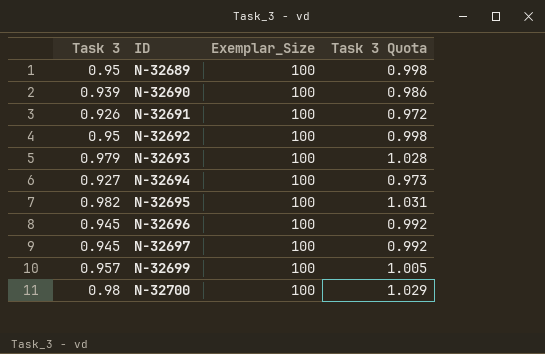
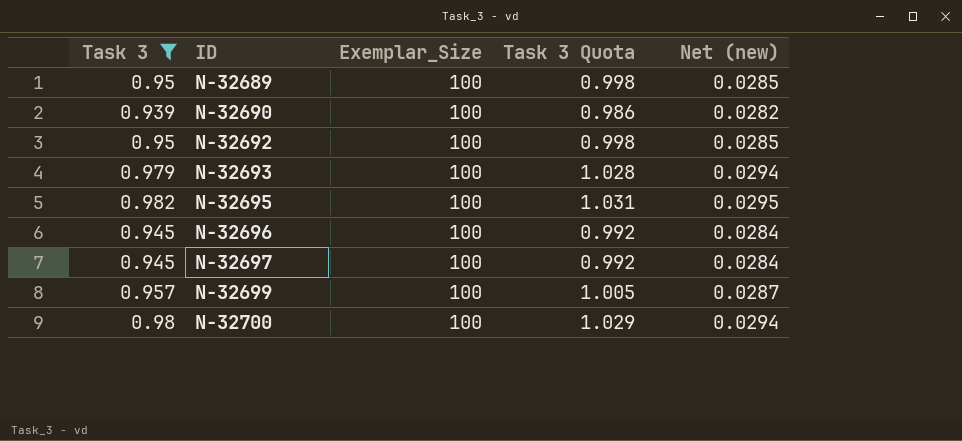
filter: none -> Task 3 >= 0.939
column Net (new) | formula: none -> [Task 3] * 0.03

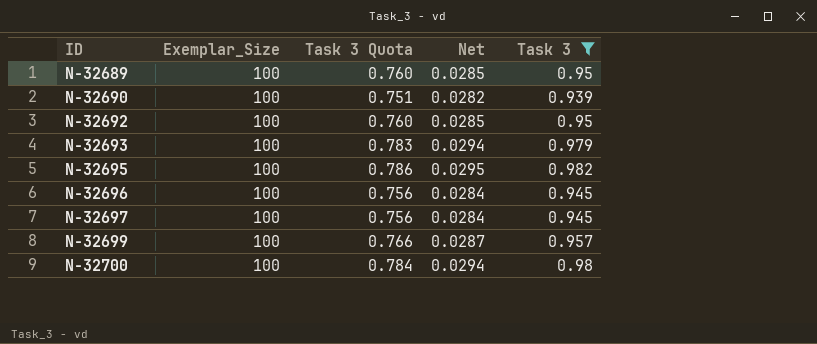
column Task 3 Quota | formula: [Task 3] * 1.05 -> [Task 3] * 0.8
column name: Net (new) -> Net
column Task 3 | position: 1 -> 5

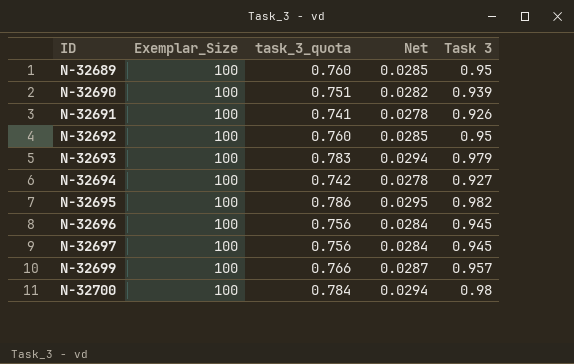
filter: Task 3 >= 0.939 -> none
column name: Task 3 Quota -> task_3_quota

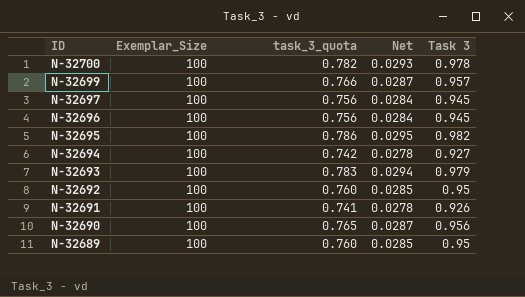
row order: ID ascending -> ID descending
N-32700 | task_3_quota: 0.784 -> 0.782
N-32700 | Net: 0.0294 -> 0.0293
N-32700 | Task 3: 0.98 -> 0.978
N-32690 | task_3_quota: 0.751 -> 0.765
N-32690 | Net: 0.0282 -> 0.0287
N-32690 | Task 3: 0.939 -> 0.956

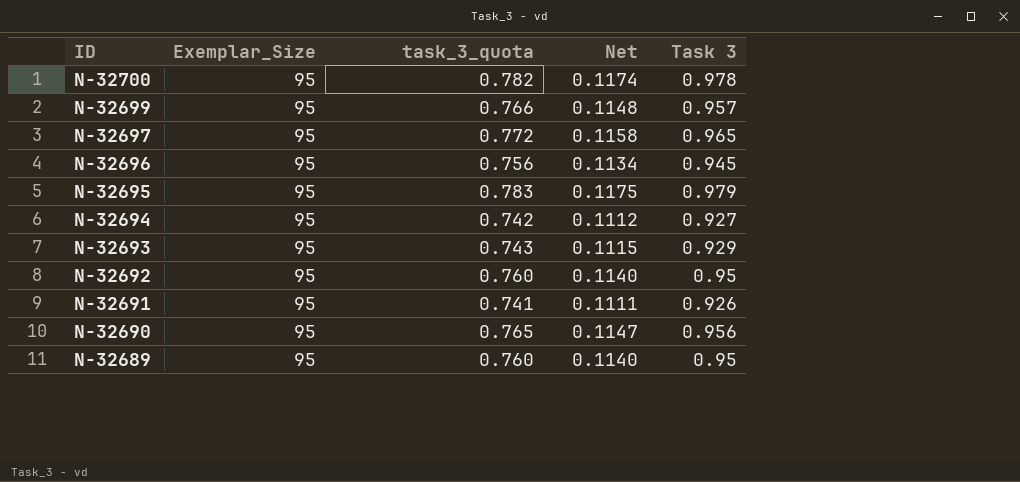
column Net | formula: [Task 3] * 0.03 -> [Task 3] * 0.12
N-32700 | Exemplar_Size: 100 -> 95
N-32699 | Exemplar_Size: 100 -> 95
N-32697 | Exemplar_Size: 100 -> 95
N-32697 | task_3_quota: 0.756 -> 0.772
N-32697 | Task 3: 0.945 -> 0.965
N-32696 | Exemplar_Size: 100 -> 95
N-32695 | Exemplar_Size: 100 -> 95
N-32695 | task_3_quota: 0.786 -> 0.783
N-32695 | Task 3: 0.982 -> 0.979
N-32694 | Exemplar_Size: 100 -> 95
N-32693 | Exemplar_Size: 100 -> 95
N-32693 | task_3_quota: 0.783 -> 0.743
N-32693 | Task 3: 0.979 -> 0.929
N-32692 | Exemplar_Size: 100 -> 95
N-32691 | Exemplar_Size: 100 -> 95
N-32690 | Exemplar_Size: 100 -> 95
N-32689 | Exemplar_Size: 100 -> 95

